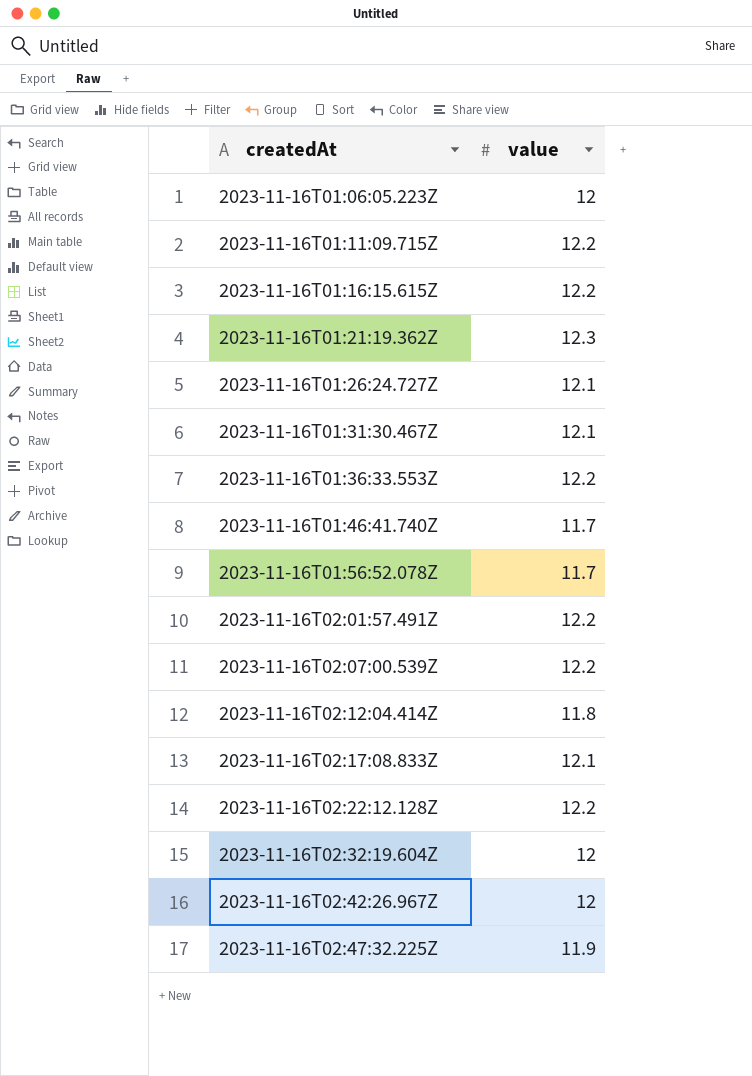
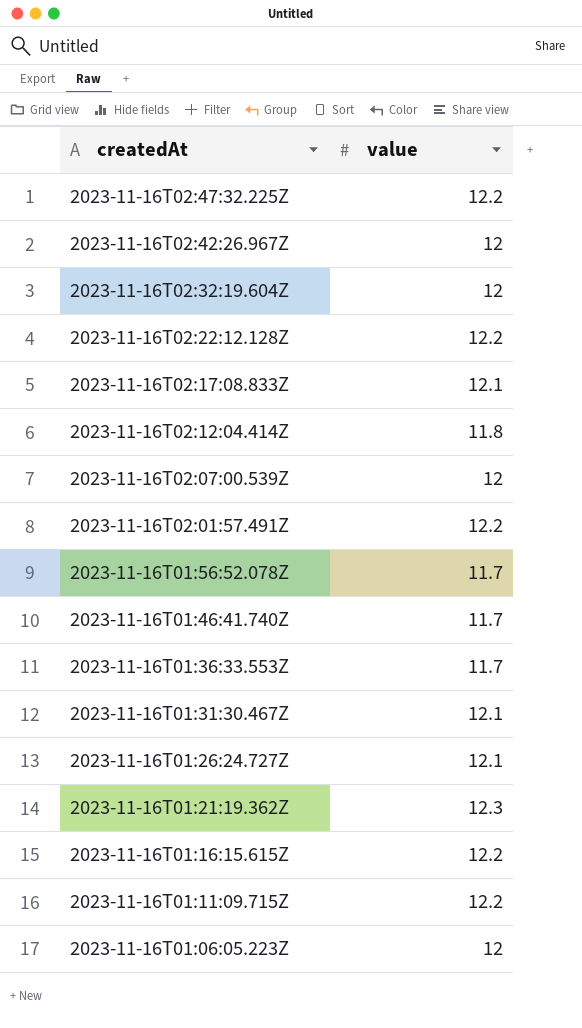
row order: createdAt ascending -> createdAt descending
2023-11-16T02:47:32.225Z | value: 11.9 -> 12.2
2023-11-16T02:07:00.539Z | value: 12.2 -> 12
2023-11-16T01:36:33.553Z | value: 12.2 -> 11.7

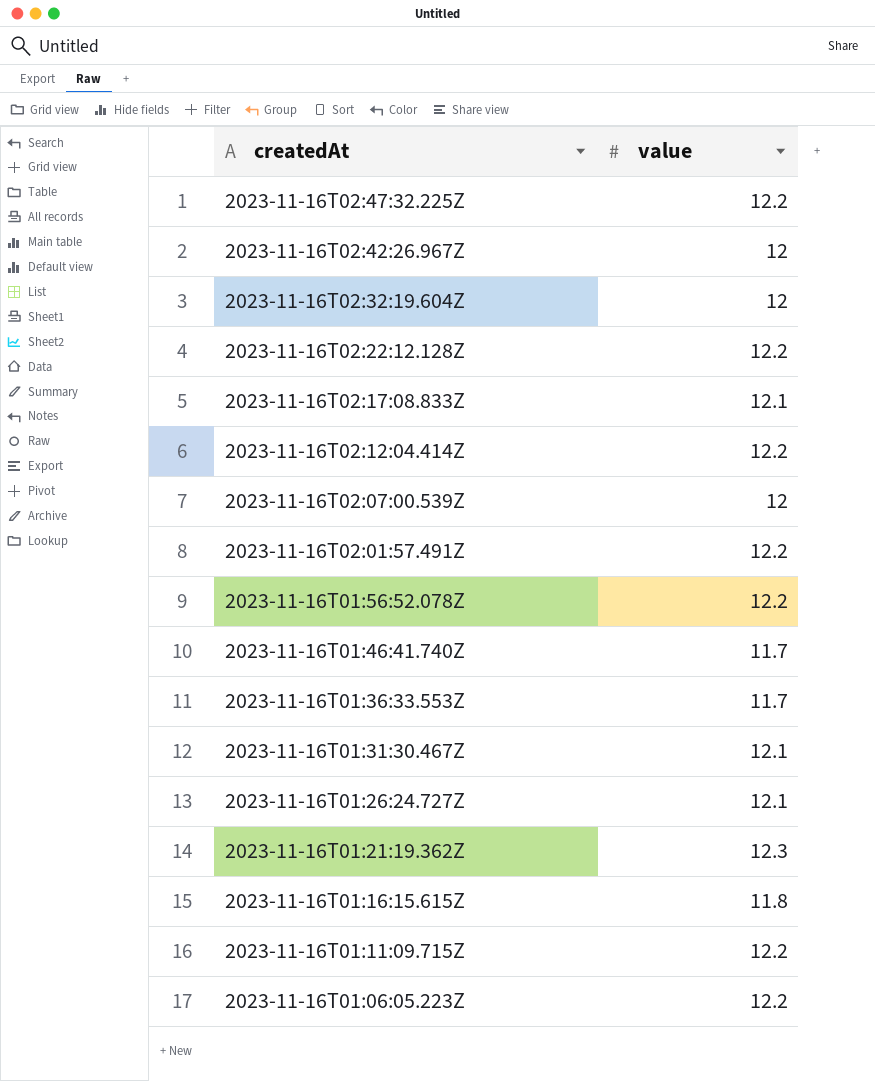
2023-11-16T02:12:04.414Z | value: 11.8 -> 12.2
2023-11-16T01:56:52.078Z | value: 11.7 -> 12.2
2023-11-16T01:16:15.615Z | value: 12.2 -> 11.8
2023-11-16T01:06:05.223Z | value: 12 -> 12.2

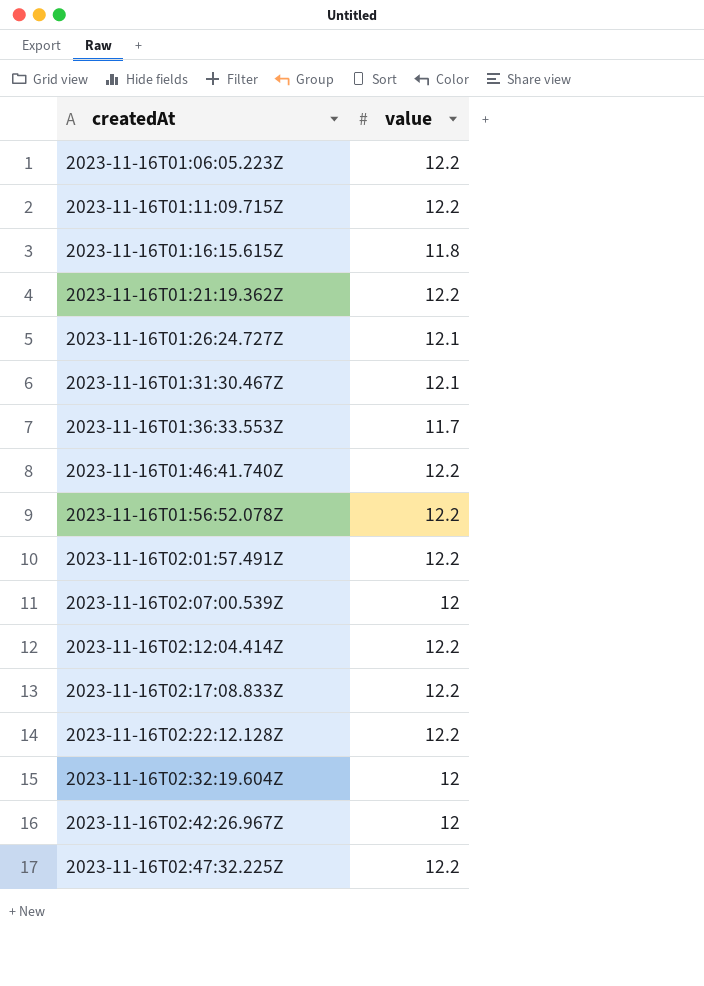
row order: createdAt descending -> createdAt ascending
2023-11-16T01:21:19.362Z | value: 12.3 -> 12.2
2023-11-16T01:46:41.740Z | value: 11.7 -> 12.2
2023-11-16T02:17:08.833Z | value: 12.1 -> 12.2

